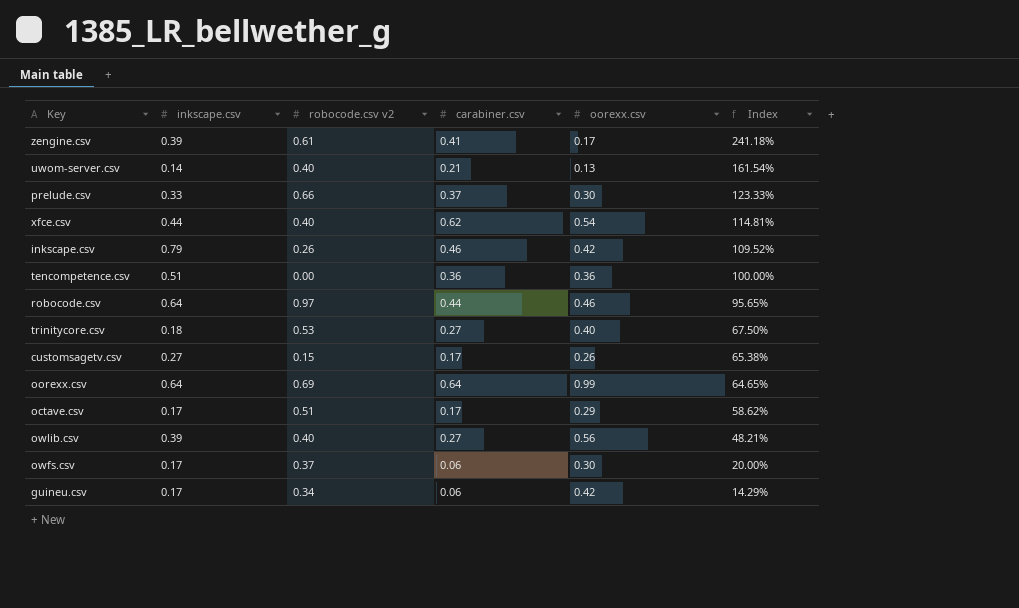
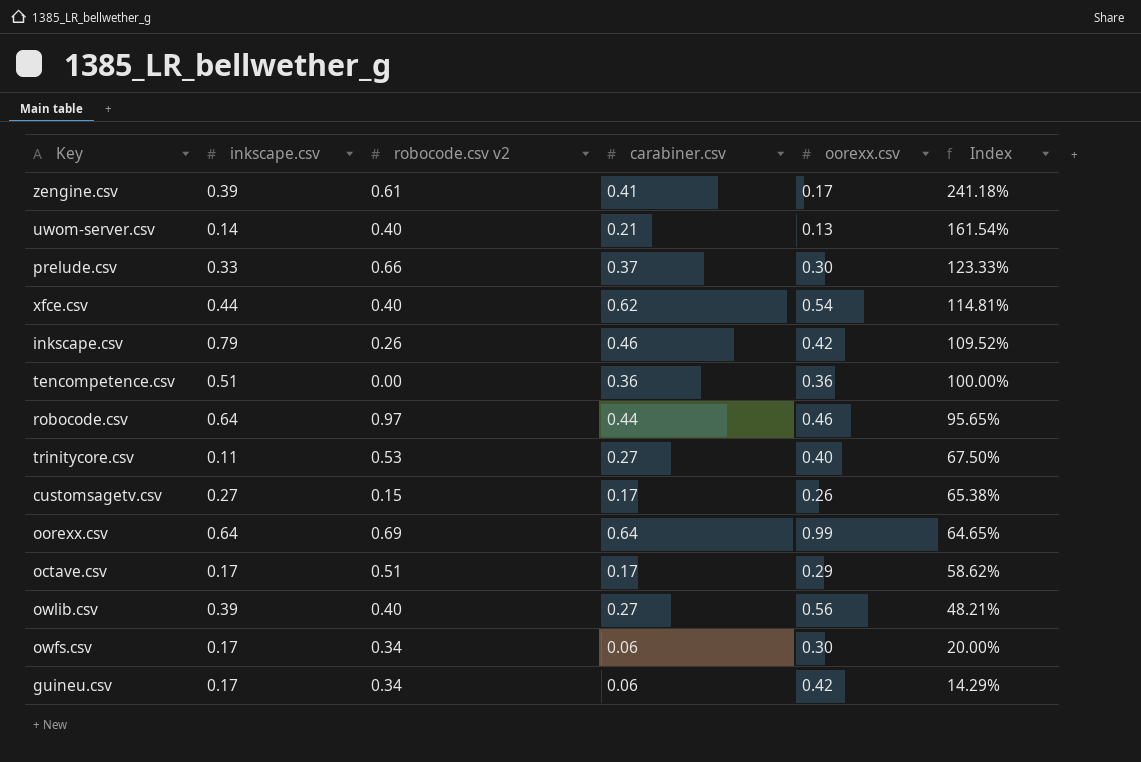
trinitycore.csv | inkscape.csv: 0.18 -> 0.11
owfs.csv | robocode.csv v2: 0.37 -> 0.34

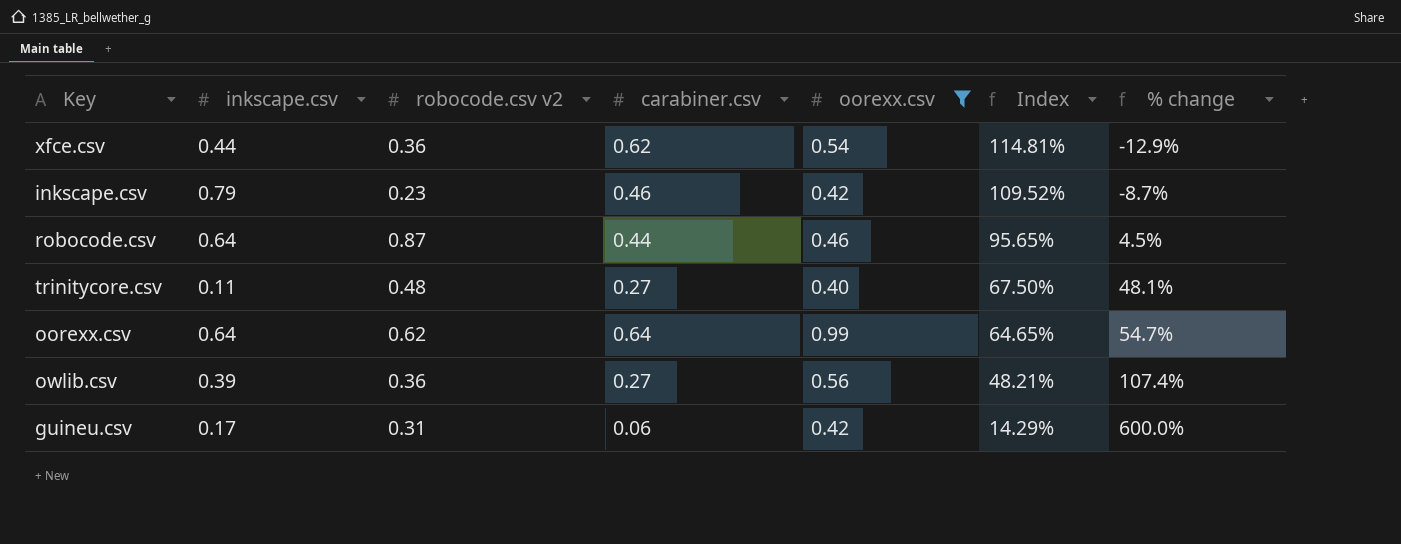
filter: none -> oorexx.csv >= 0.40
column % change | formula: none -> ([oorexx.csv] - [carabiner.csv]) / [carabiner.csv]
xfce.csv | robocode.csv v2: 0.40 -> 0.36
inkscape.csv | robocode.csv v2: 0.26 -> 0.23
robocode.csv | robocode.csv v2: 0.97 -> 0.87
trinitycore.csv | robocode.csv v2: 0.53 -> 0.48
oorexx.csv | robocode.csv v2: 0.69 -> 0.62
owlib.csv | robocode.csv v2: 0.40 -> 0.36
guineu.csv | robocode.csv v2: 0.34 -> 0.31

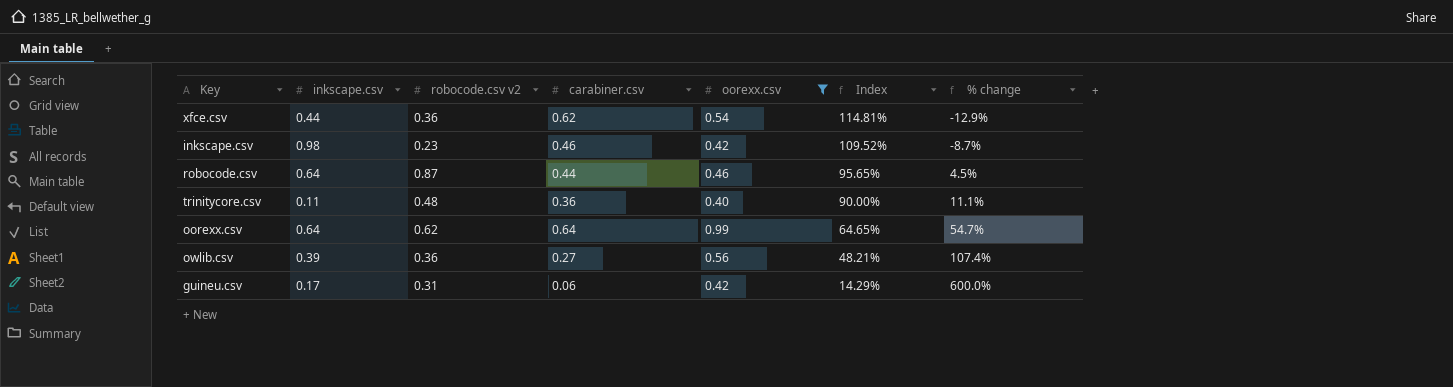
inkscape.csv | inkscape.csv: 0.79 -> 0.98
trinitycore.csv | carabiner.csv: 0.27 -> 0.36
trinitycore.csv | Index: 67.50% -> 90.00%
trinitycore.csv | % change: 48.1% -> 11.1%

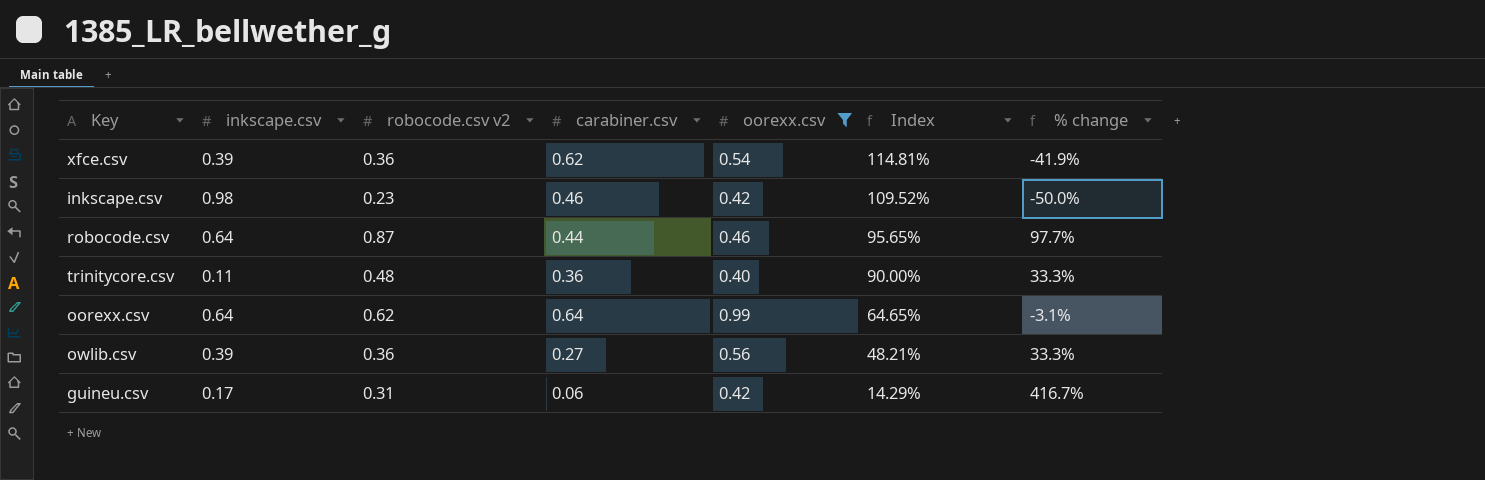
column % change | formula: ([oorexx.csv] - [carabiner.csv]) / [carabiner.csv] -> ([robocode.csv v2] - [carabiner.csv]) / [carabiner.csv]
xfce.csv | inkscape.csv: 0.44 -> 0.39

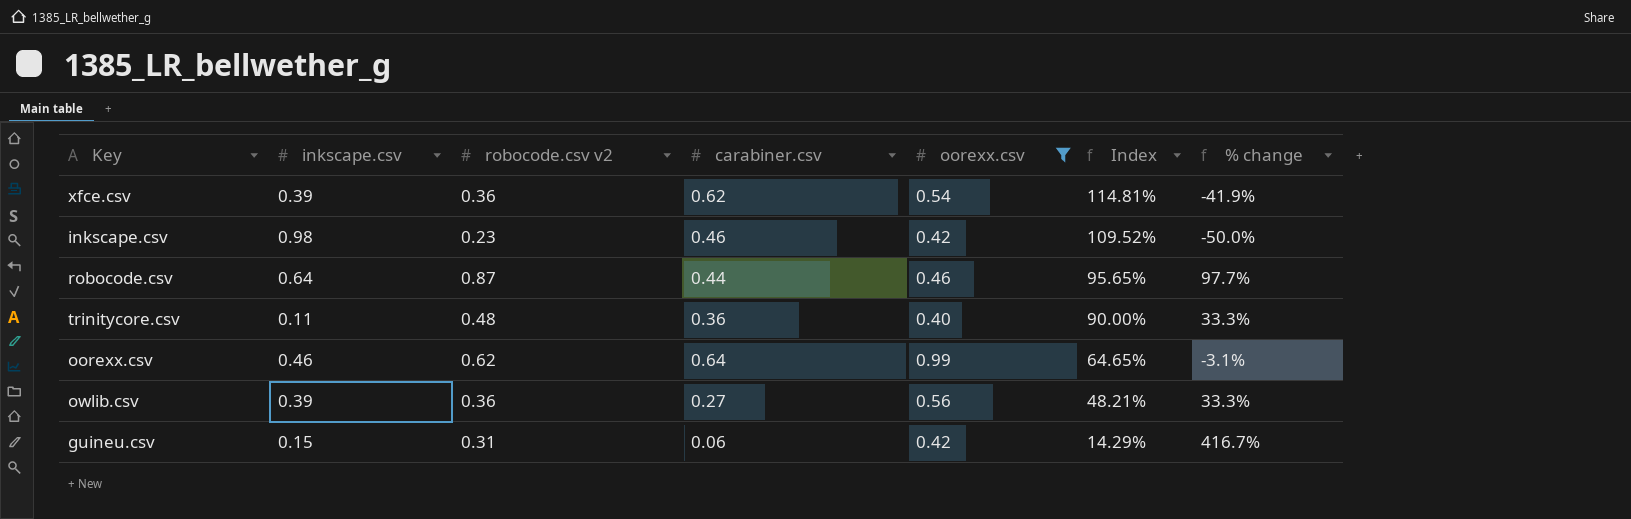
oorexx.csv | inkscape.csv: 0.64 -> 0.46
guineu.csv | inkscape.csv: 0.17 -> 0.15

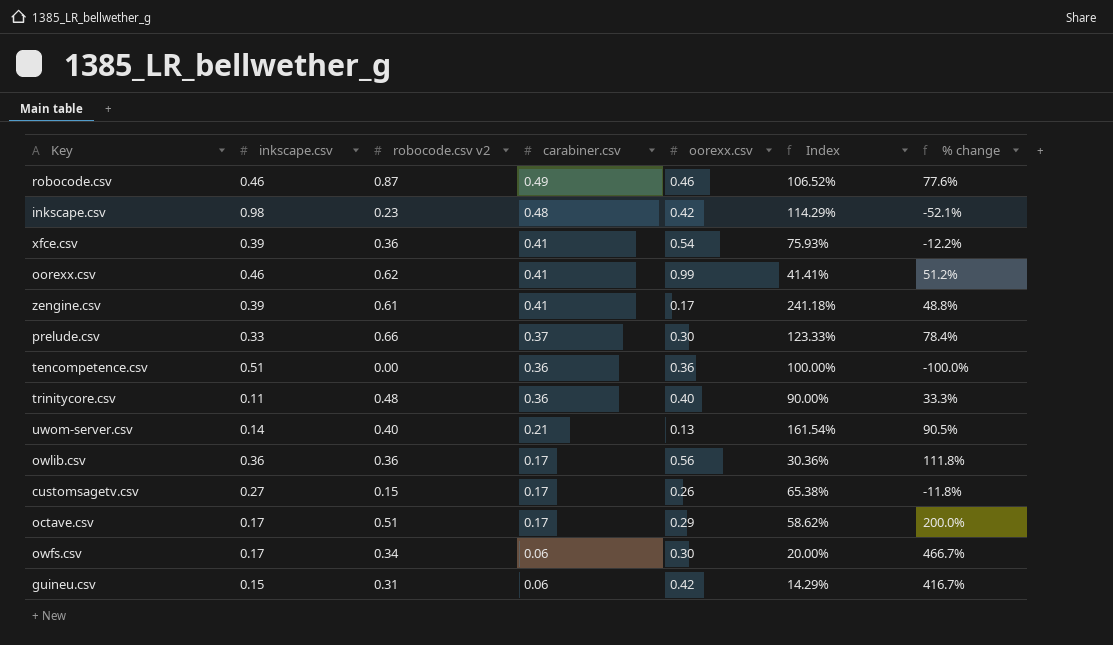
filter: oorexx.csv >= 0.40 -> none
row order: Index descending -> carabiner.csv descending
robocode.csv | inkscape.csv: 0.64 -> 0.46
robocode.csv | carabiner.csv: 0.44 -> 0.49
robocode.csv | Index: 95.65% -> 106.52%
robocode.csv | % change: 97.7% -> 77.6%
inkscape.csv | carabiner.csv: 0.46 -> 0.48
inkscape.csv | Index: 109.52% -> 114.29%
inkscape.csv | % change: -50.0% -> -52.1%
xfce.csv | carabiner.csv: 0.62 -> 0.41
xfce.csv | Index: 114.81% -> 75.93%
xfce.csv | % change: -41.9% -> -12.2%
oorexx.csv | carabiner.csv: 0.64 -> 0.41
oorexx.csv | Index: 64.65% -> 41.41%
oorexx.csv | % change: -3.1% -> 51.2%
owlib.csv | inkscape.csv: 0.39 -> 0.36
owlib.csv | carabiner.csv: 0.27 -> 0.17
owlib.csv | Index: 48.21% -> 30.36%
owlib.csv | % change: 33.3% -> 111.8%

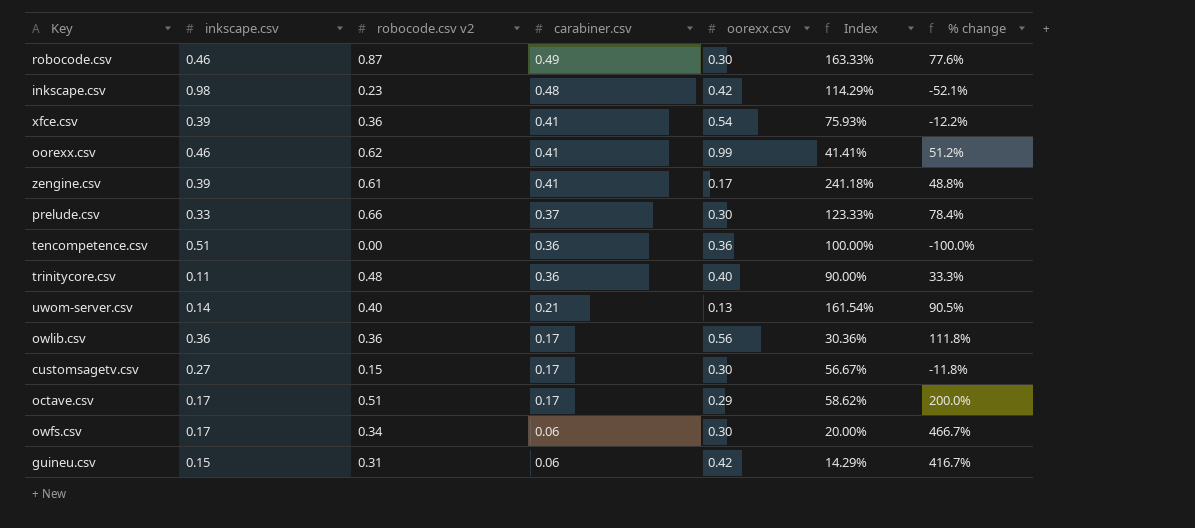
robocode.csv | oorexx.csv: 0.46 -> 0.30
robocode.csv | Index: 106.52% -> 163.33%
customsagetv.csv | oorexx.csv: 0.26 -> 0.30
customsagetv.csv | Index: 65.38% -> 56.67%

